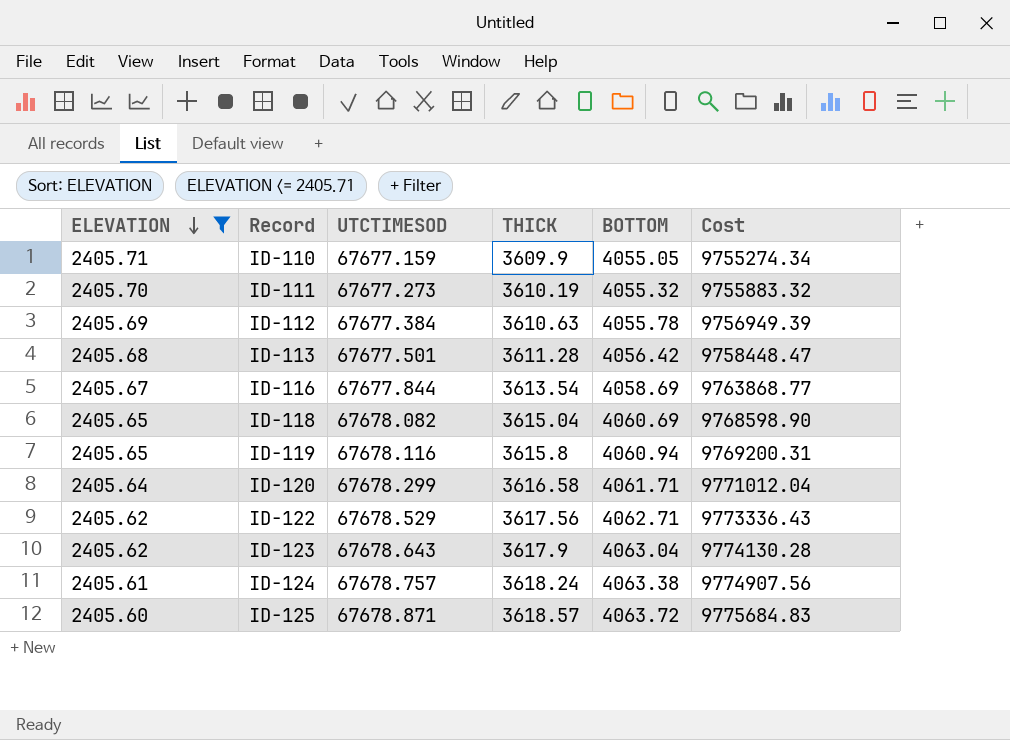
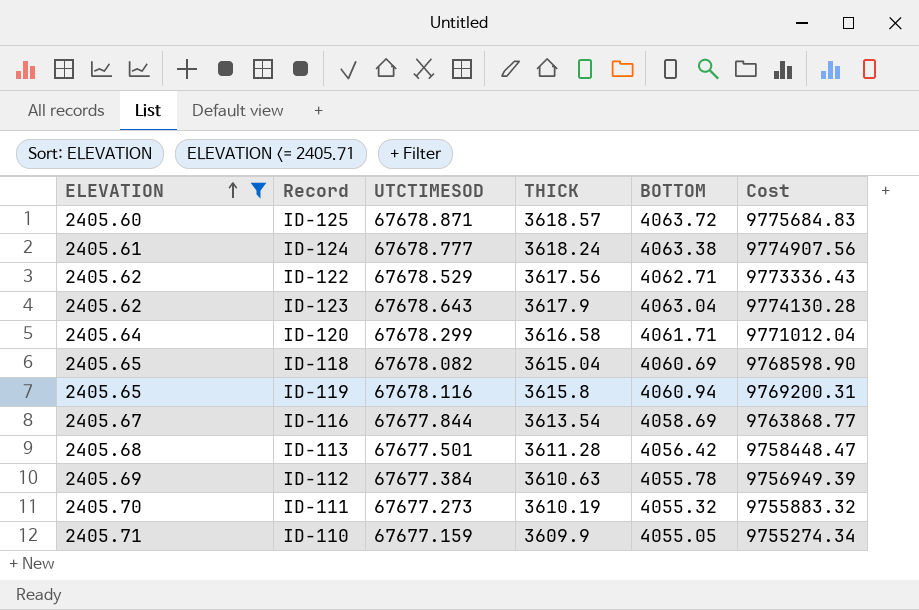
row order: ELEVATION descending -> ELEVATION ascending
ID-124 | UTCTIMESOD: 67678.757 -> 67678.777

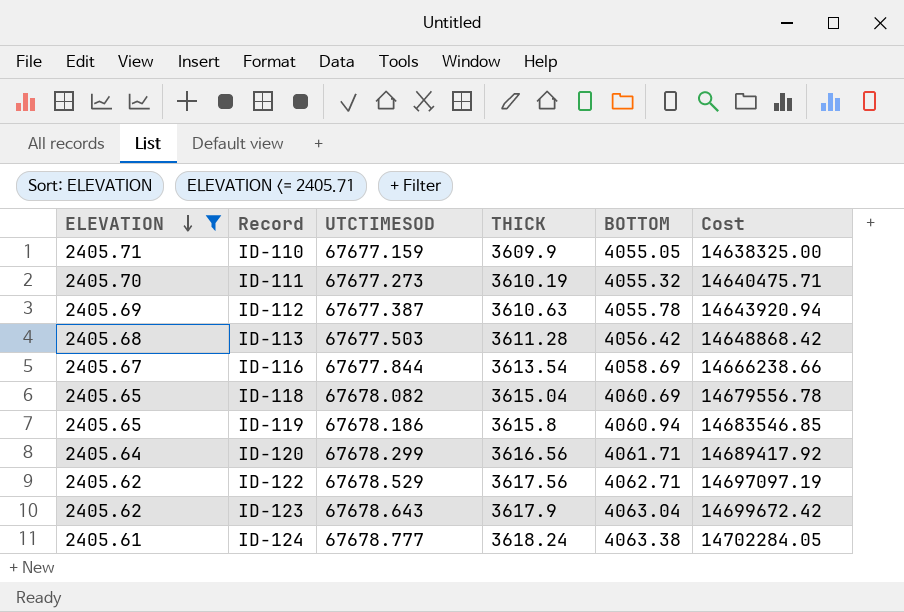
row order: ELEVATION ascending -> ELEVATION descending
column Cost | formula: [ELEVATION] * [BOTTOM] -> [THICK] * [BOTTOM]
row ID-125: 2405.60 | 67678.871 | 3618.57 | 4063.72 | 9775684.83 -> none
ID-112 | UTCTIMESOD: 67677.384 -> 67677.387
ID-113 | UTCTIMESOD: 67677.501 -> 67677.503
ID-119 | UTCTIMESOD: 67678.116 -> 67678.186
ID-120 | THICK: 3616.58 -> 3616.56

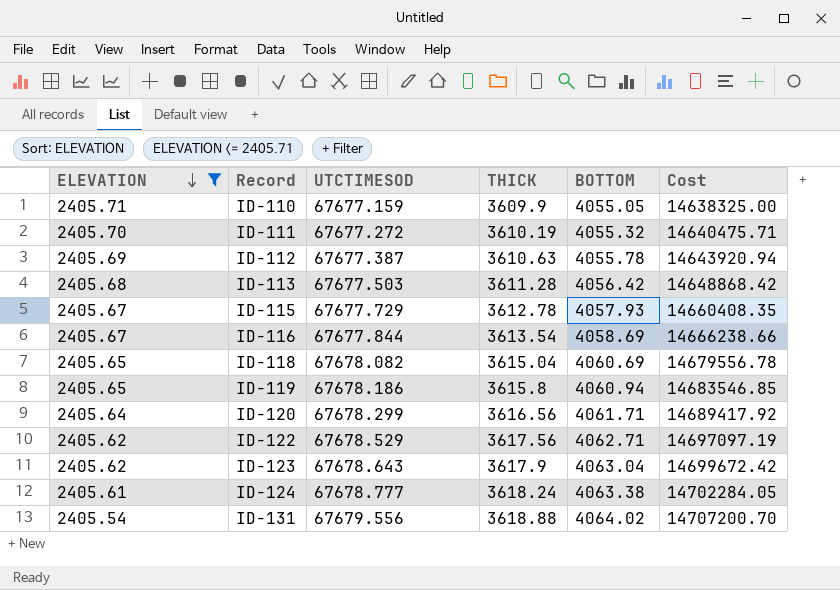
ID-111 | UTCTIMESOD: 67677.273 -> 67677.272
row ID-115: none -> 2405.67 | 67677.729 | 3612.78 | 4057.93 | 14660408.35
row ID-131: none -> 2405.54 | 67679.556 | 3618.88 | 4064.02 | 14707200.70

